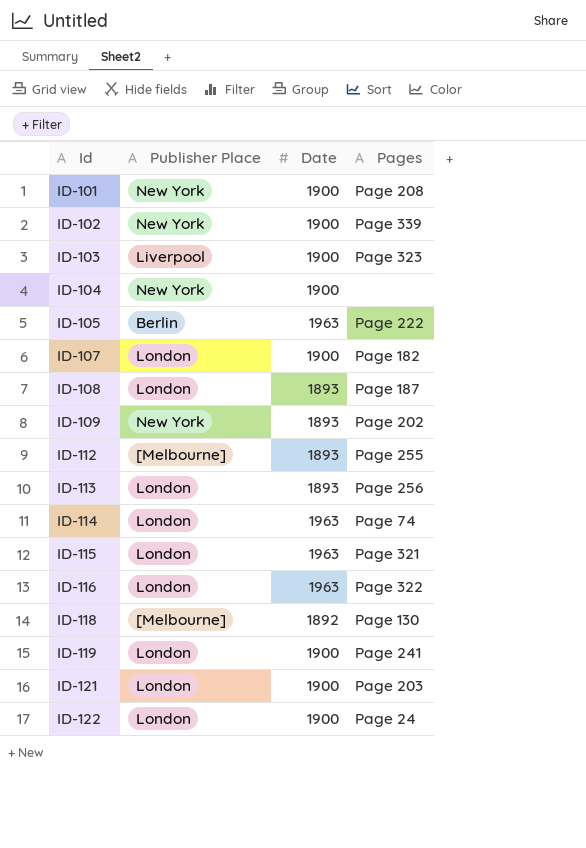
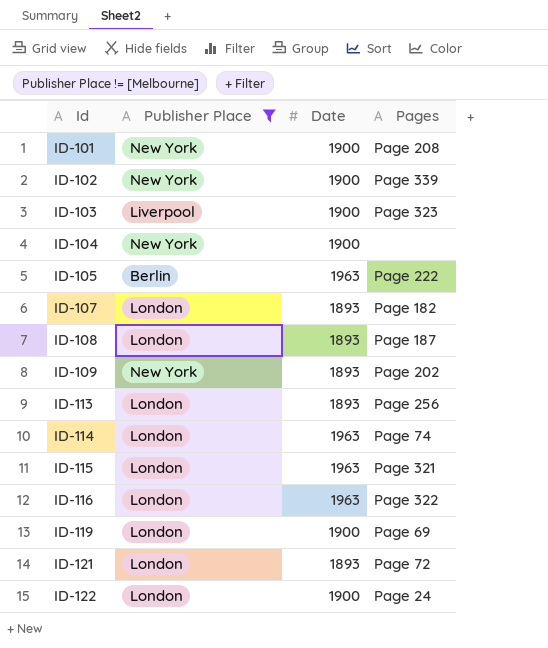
filter: none -> Publisher Place != [Melbourne]
ID-107 | Date: 1900 -> 1893
ID-119 | Pages: Page 241 -> Page 69
ID-121 | Date: 1900 -> 1893
ID-121 | Pages: Page 203 -> Page 72

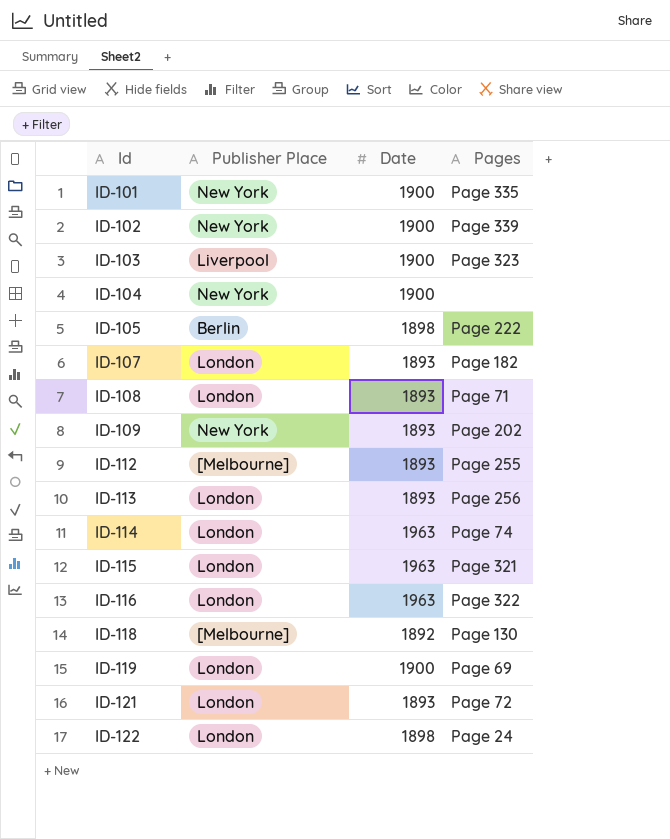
filter: Publisher Place != [Melbourne] -> none
ID-101 | Pages: Page 208 -> Page 335
ID-105 | Date: 1963 -> 1898
ID-108 | Pages: Page 187 -> Page 71
ID-122 | Date: 1900 -> 1898

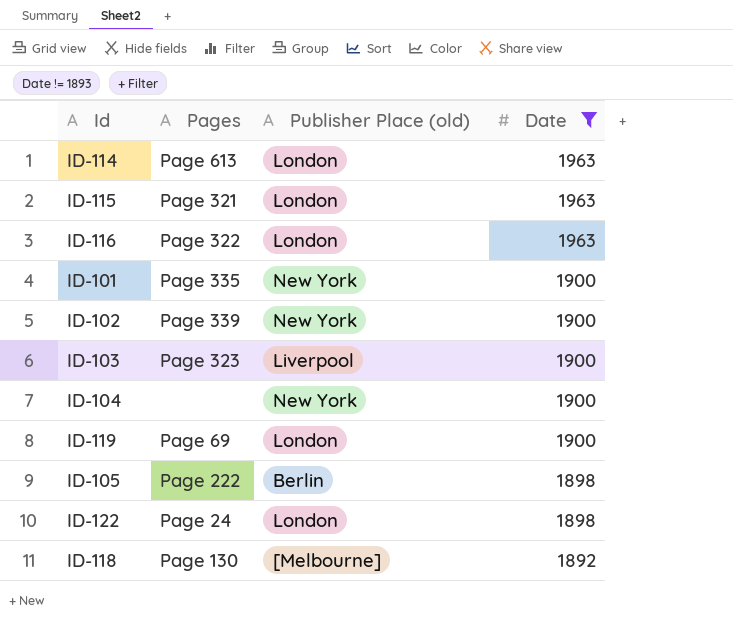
filter: none -> Date != 1893
row order: Id ascending -> Date descending
column Pages | position: 4 -> 2
column name: Publisher Place -> Publisher Place (old)
ID-114 | Pages: Page 74 -> Page 613

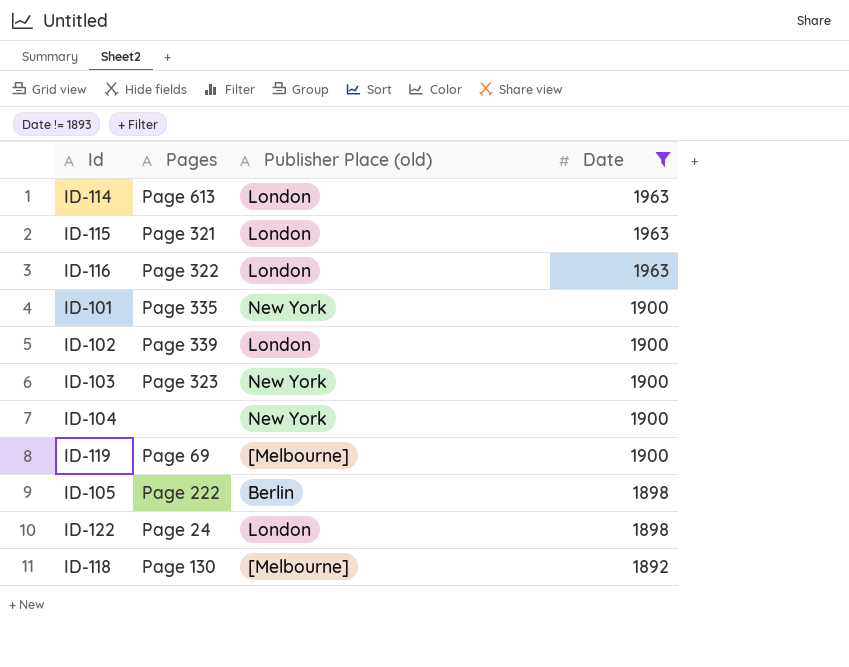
ID-102 | Publisher Place (old): New York -> London
ID-103 | Publisher Place (old): Liverpool -> New York
ID-119 | Publisher Place (old): London -> [Melbourne]

